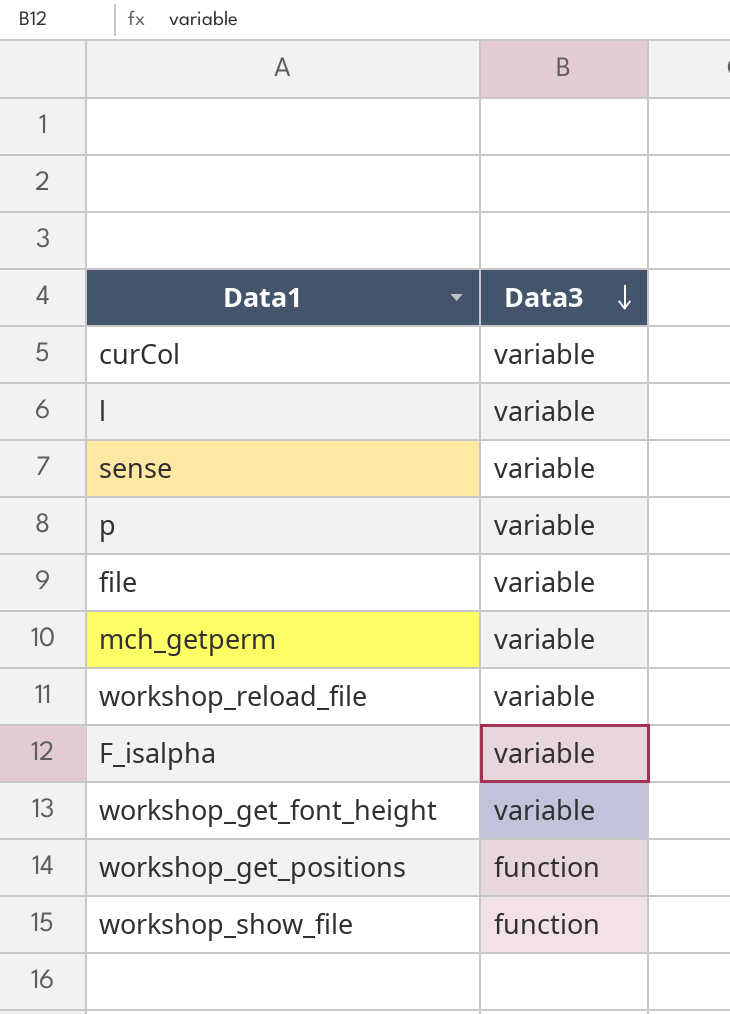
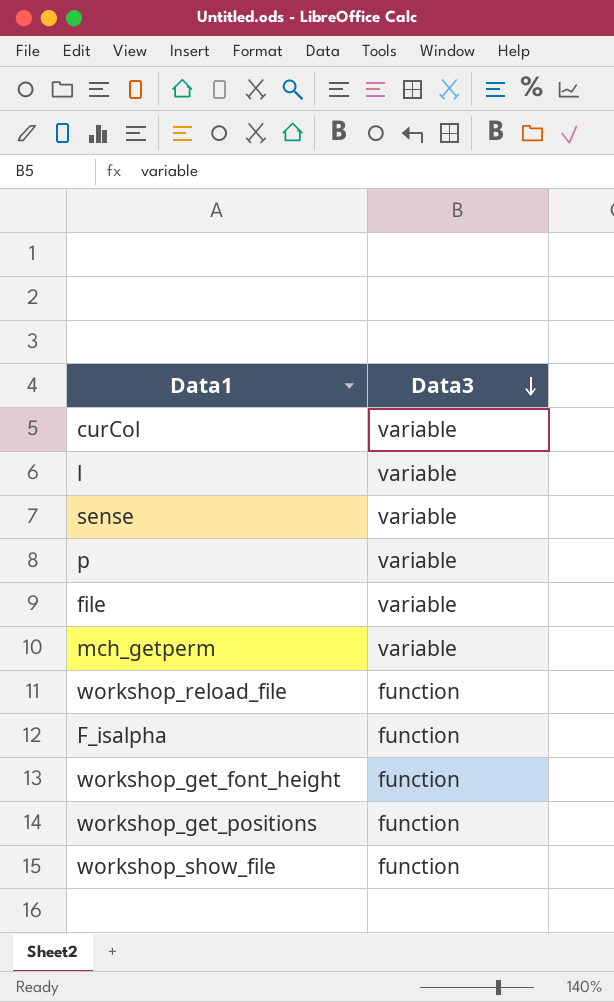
workshop_reload_file | Data3: variable -> function
F_isalpha | Data3: variable -> function
workshop_get_font_height | Data3: variable -> function

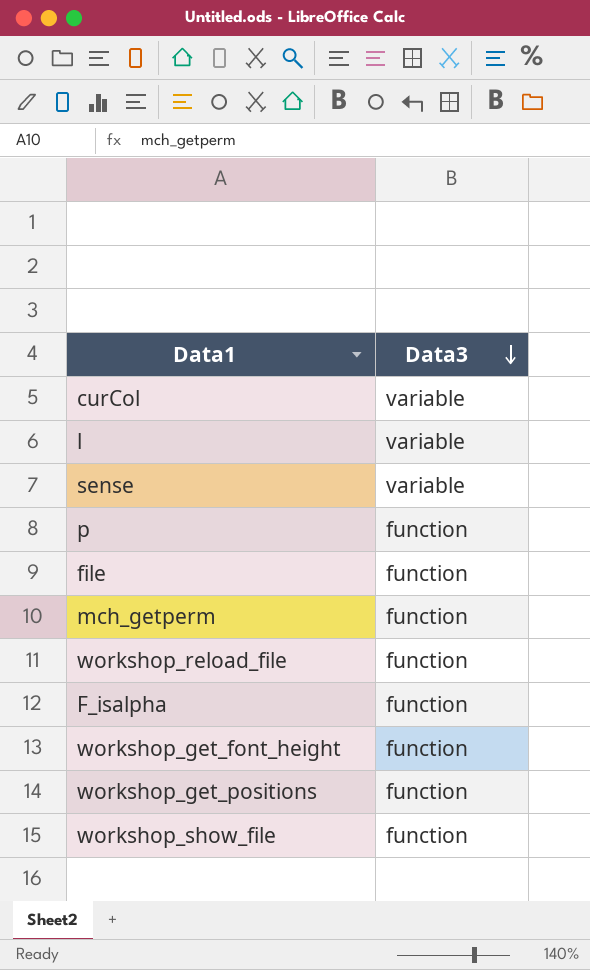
p | Data3: variable -> function
file | Data3: variable -> function
mch_getperm | Data3: variable -> function

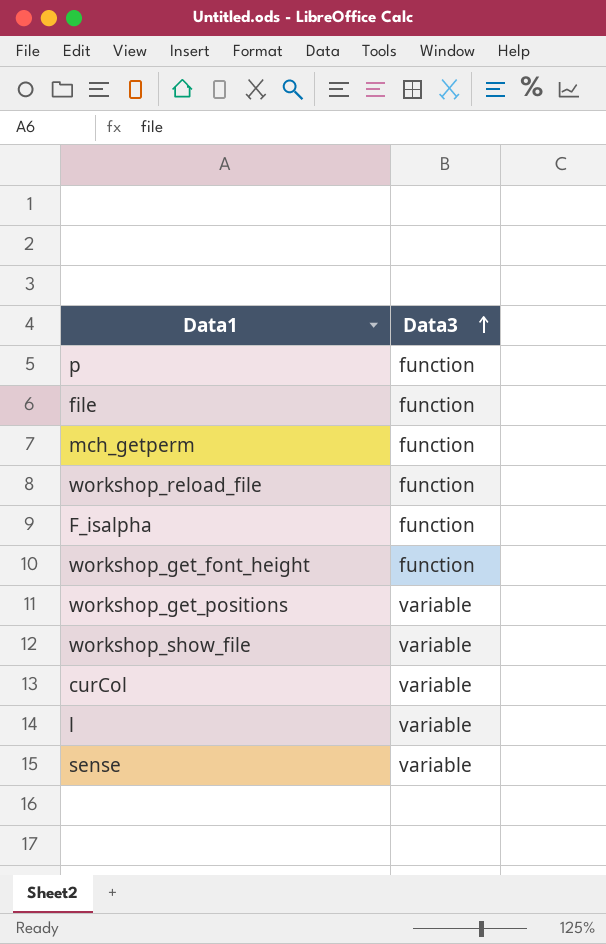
row order: Data3 descending -> Data3 ascending
workshop_get_positions | Data3: function -> variable
workshop_show_file | Data3: function -> variable

